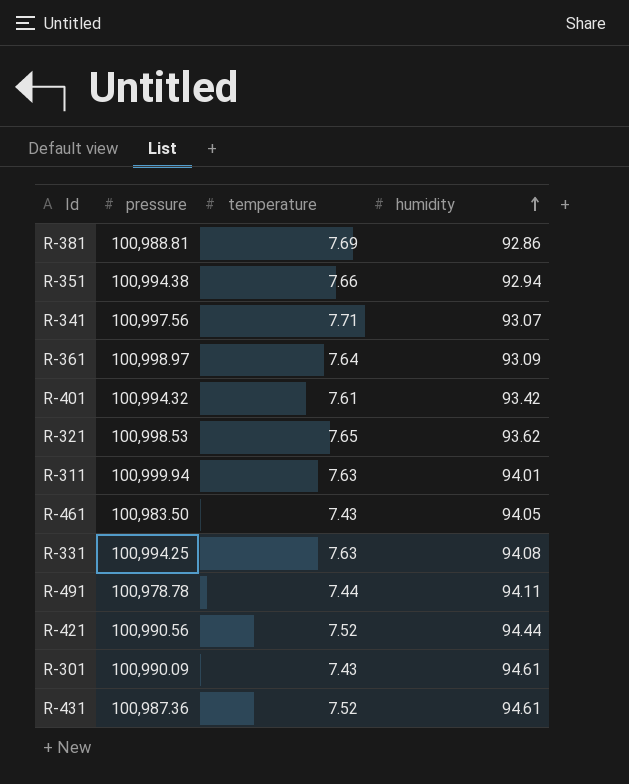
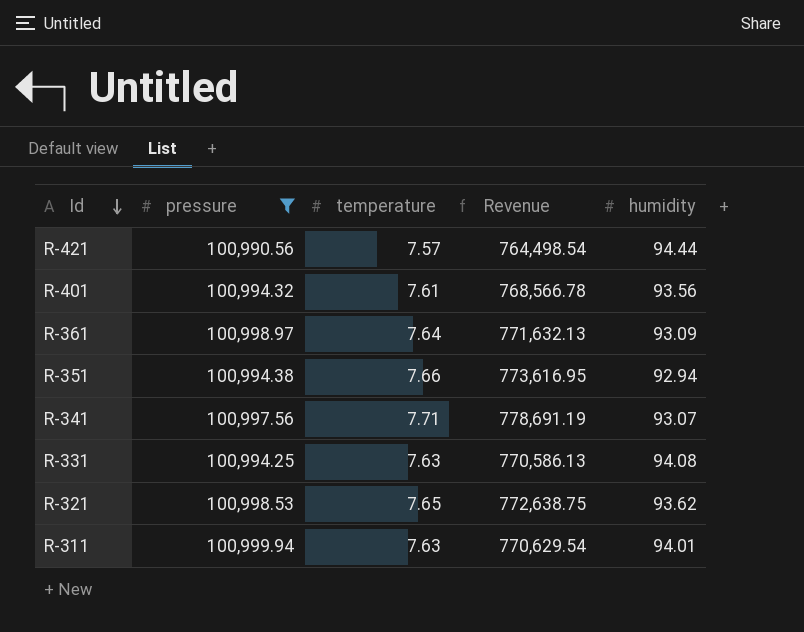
filter: none -> pressure >= 100,990.56
row order: humidity ascending -> Id descending
column Revenue | formula: none -> [pressure] * [temperature]
R-421 | temperature: 7.52 -> 7.57
R-401 | humidity: 93.42 -> 93.56

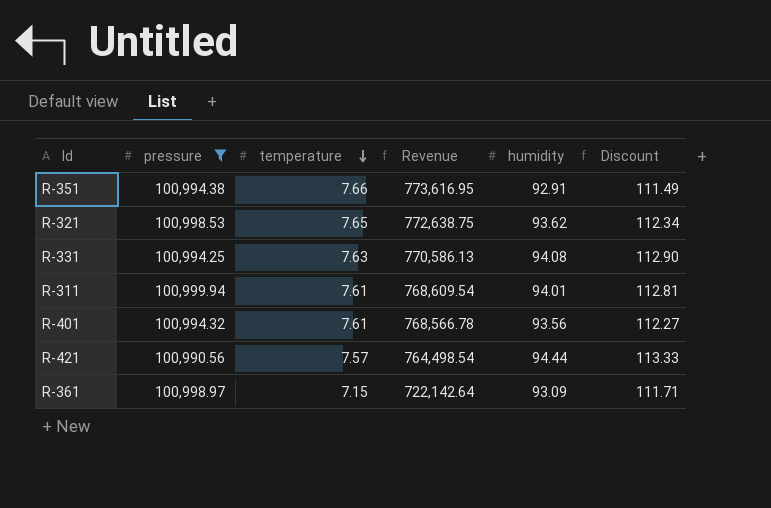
row order: Id descending -> temperature descending
column Discount | formula: none -> [humidity] * 1.2
row R-341: 100,997.56 | 7.71 | 778,691.19 | 93.07 -> none
R-351 | humidity: 92.94 -> 92.91
R-311 | temperature: 7.63 -> 7.61
R-311 | Revenue: 770,629.54 -> 768,609.54
R-361 | temperature: 7.64 -> 7.15
R-361 | Revenue: 771,632.13 -> 722,142.64

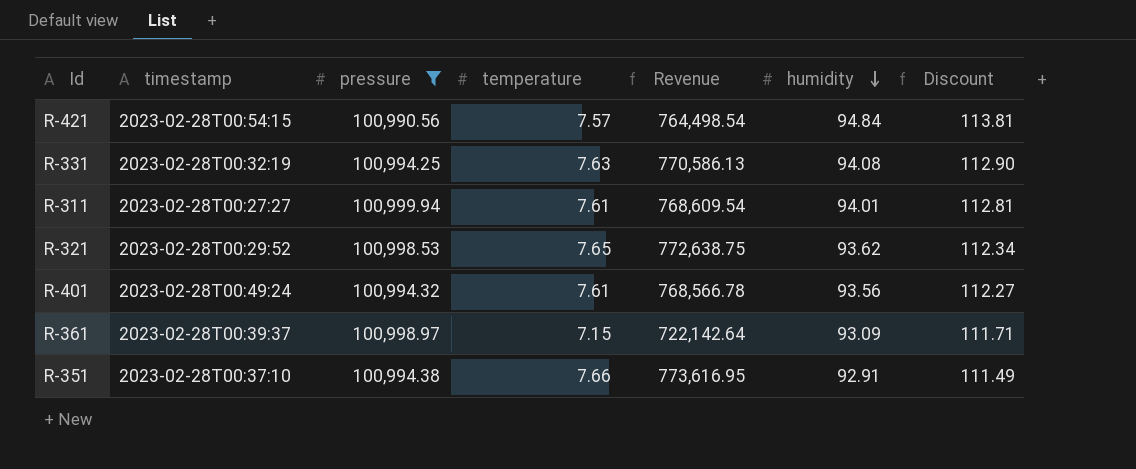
row order: temperature descending -> humidity descending
column timestamp | position: none -> 2
R-421 | humidity: 94.44 -> 94.84
R-421 | Discount: 113.33 -> 113.81

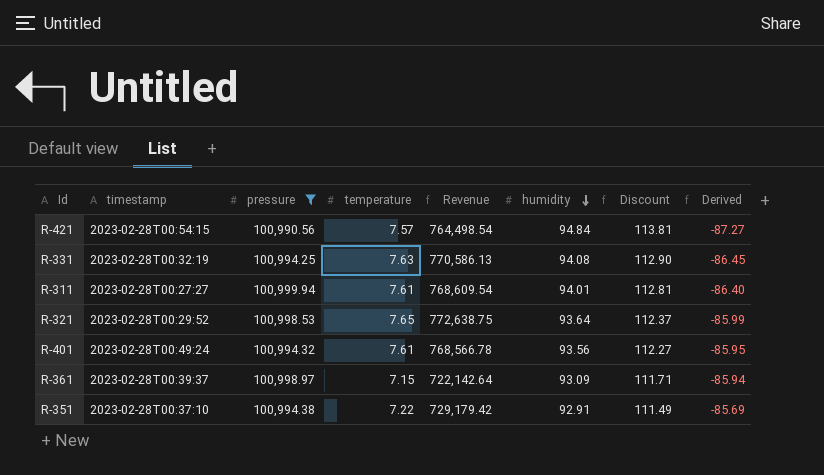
column Derived | formula: none -> [temperature] - [humidity]
R-321 | humidity: 93.62 -> 93.64
R-321 | Discount: 112.34 -> 112.37
R-351 | temperature: 7.66 -> 7.22
R-351 | Revenue: 773,616.95 -> 729,179.42

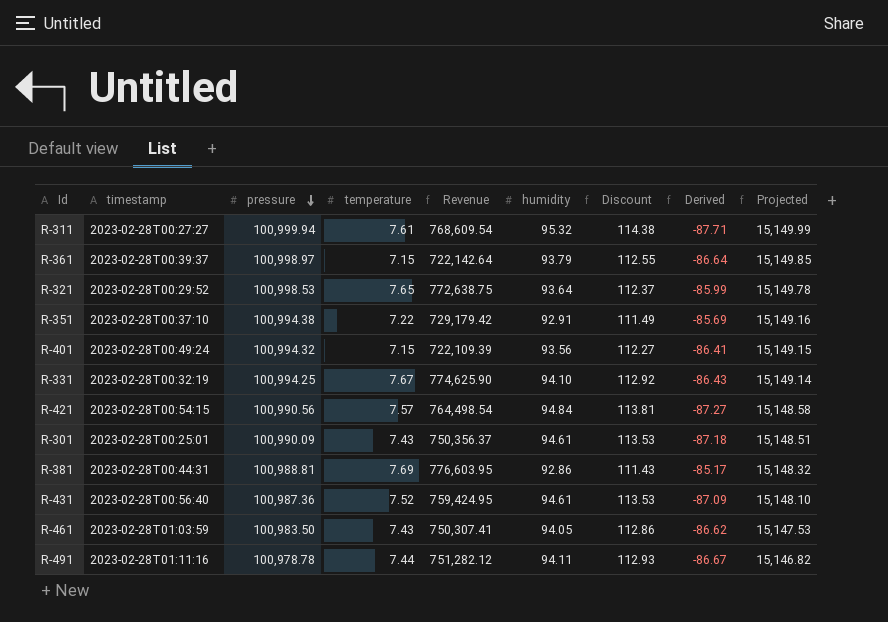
filter: pressure >= 100,990.56 -> none
row order: humidity descending -> pressure descending
column Projected | formula: none -> [pressure] * 0.15
R-311 | humidity: 94.01 -> 95.32
R-311 | Discount: 112.81 -> 114.38
R-311 | Derived: -86.40 -> -87.71
R-361 | humidity: 93.09 -> 93.79
R-361 | Discount: 111.71 -> 112.55
R-361 | Derived: -85.94 -> -86.64
R-401 | temperature: 7.61 -> 7.15
R-401 | Revenue: 768,566.78 -> 722,109.39
R-401 | Derived: -85.95 -> -86.41
R-331 | temperature: 7.63 -> 7.67
R-331 | Revenue: 770,586.13 -> 774,625.90
R-331 | humidity: 94.08 -> 94.10
R-331 | Discount: 112.90 -> 112.92
R-331 | Derived: -86.45 -> -86.43

